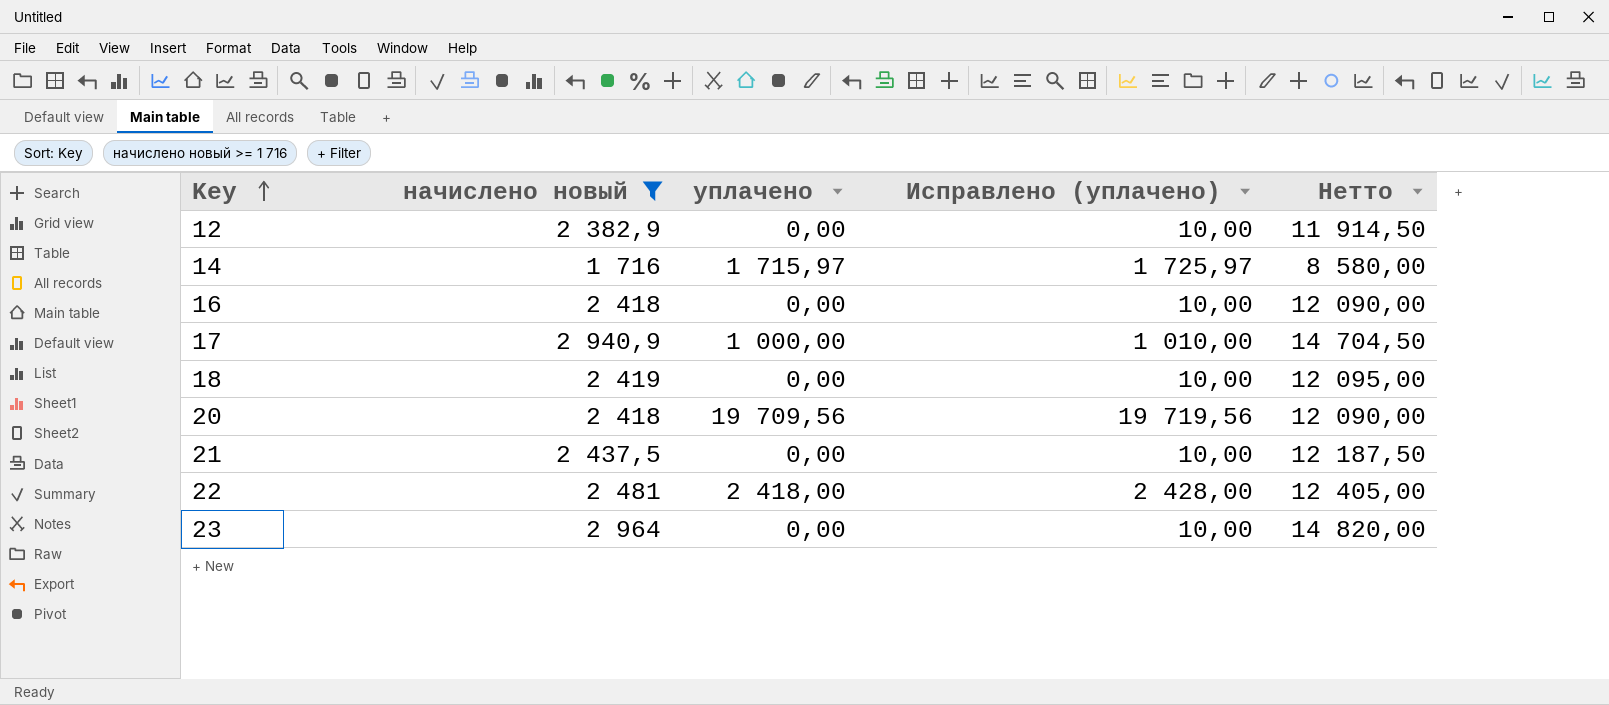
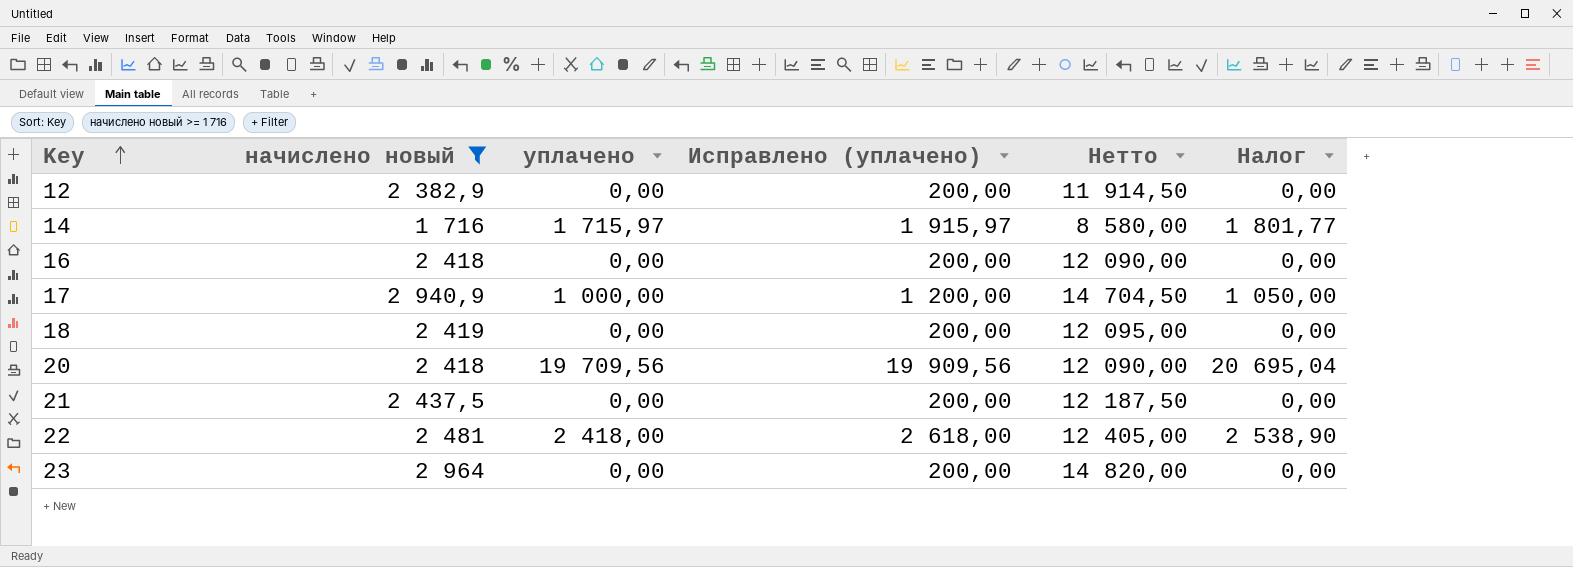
column Исправлено (уплачено) | formula: [уплачено] + 10 -> [уплачено] + 200
column Налог | formula: none -> [уплачено] * 1,05

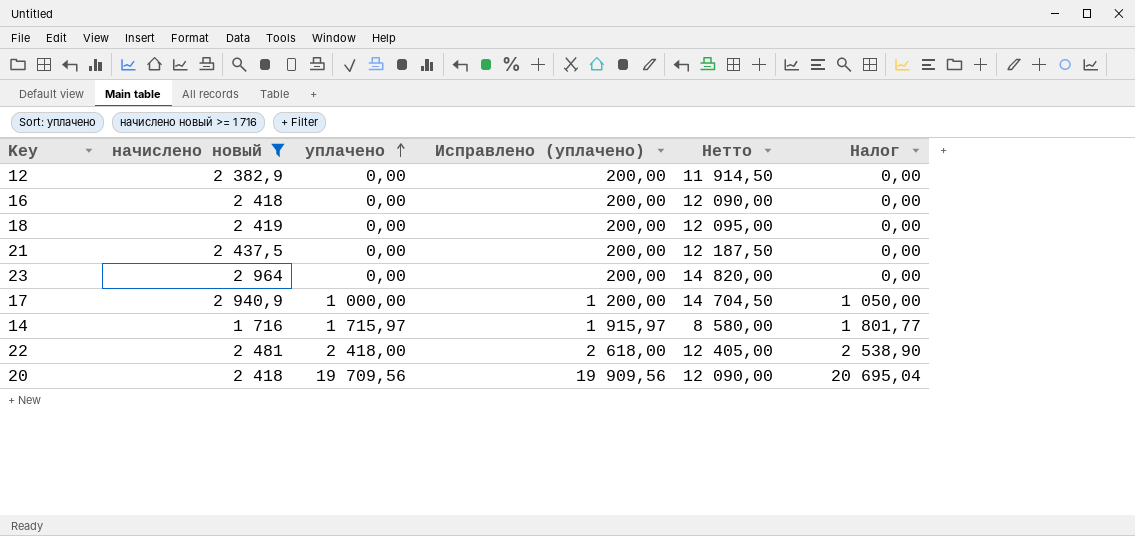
row order: Key ascending -> уплачено ascending

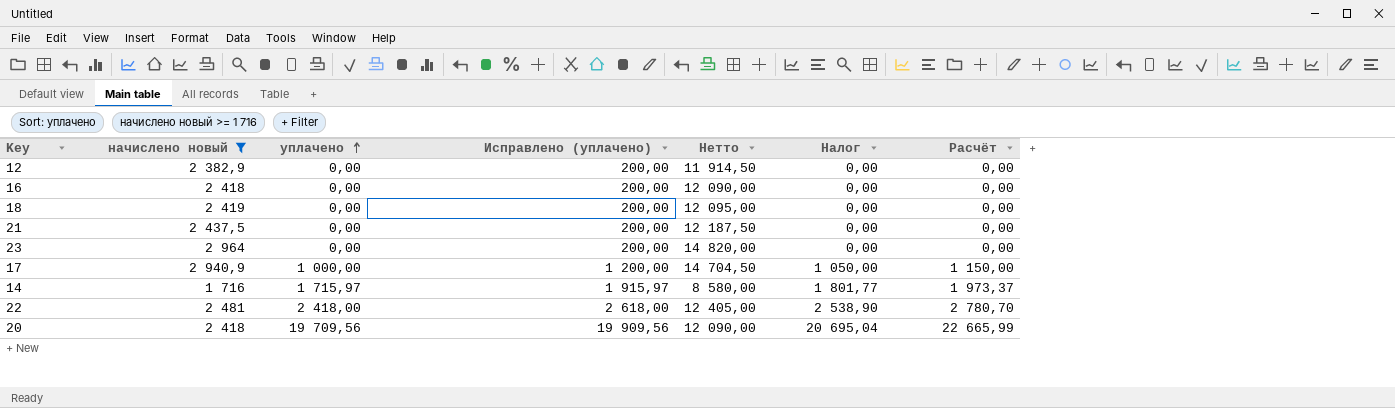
column Расчёт | formula: none -> [уплачено] * 1,15

